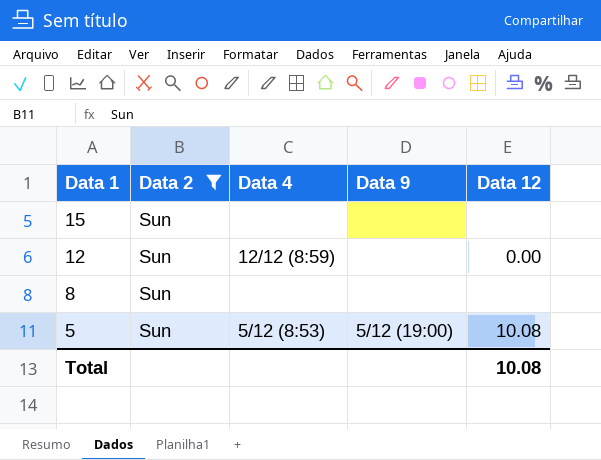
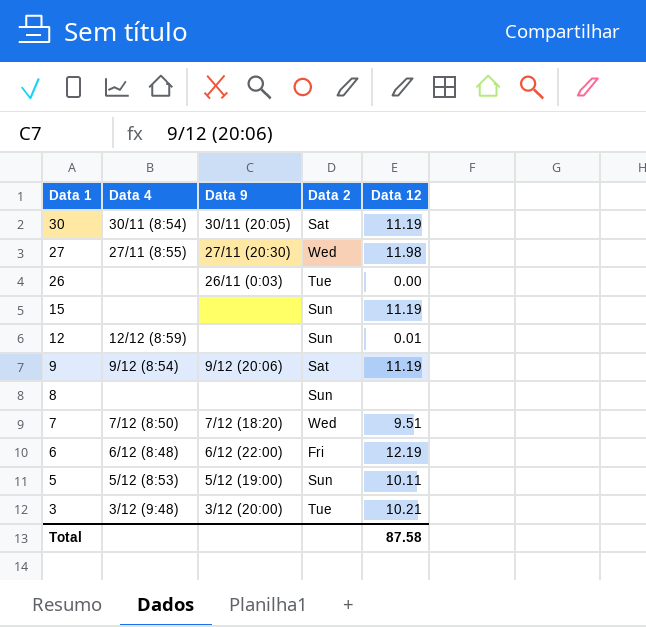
filter: Data 2 = Sun -> none
column Data 2 | position: 2 -> 4
15 | Data 12: none -> 11.19
12 | Data 12: 0.00 -> 0.01
5 | Data 12: 10.08 -> 10.11
Total | Data 12: 10.08 -> 87.58

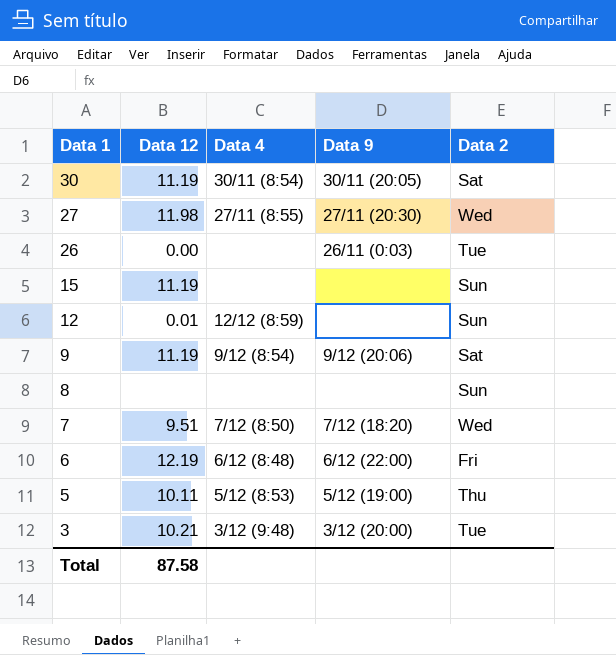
column Data 12 | position: 5 -> 2
5 | Data 2: Sun -> Thu

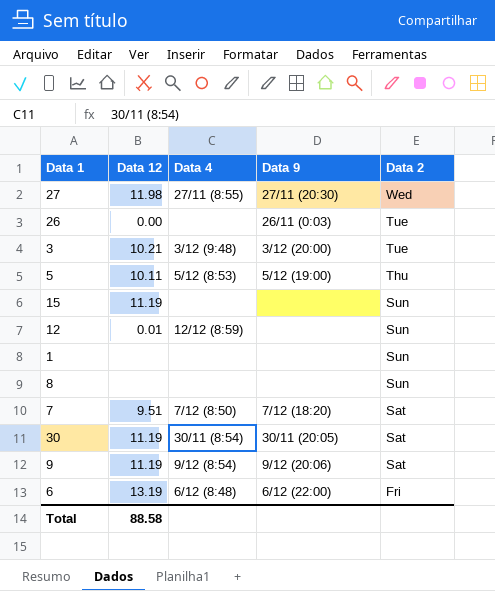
row order: Data 1 descending -> Data 2 descending
row 1: none -> none | none | none | Sun
7 | Data 2: Wed -> Sat
6 | Data 12: 12.19 -> 13.19
Total | Data 12: 87.58 -> 88.58

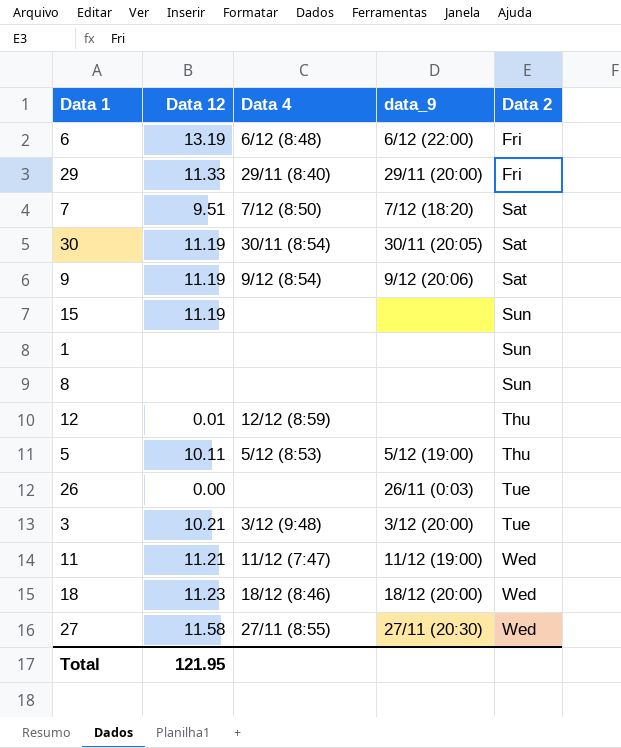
row order: Data 2 descending -> Data 2 ascending
column name: Data 9 -> data_9
row 29: none -> 11.33 | 29/11 (8:40) | 29/11 (20:00) | Fri
12 | Data 2: Sun -> Thu
row 11: none -> 11.21 | 11/12 (7:47) | 11/12 (19:00) | Wed
row 18: none -> 11.23 | 18/12 (8:46) | 18/12 (20:00) | Wed
27 | Data 12: 11.98 -> 11.58
Total | Data 12: 88.58 -> 121.95

